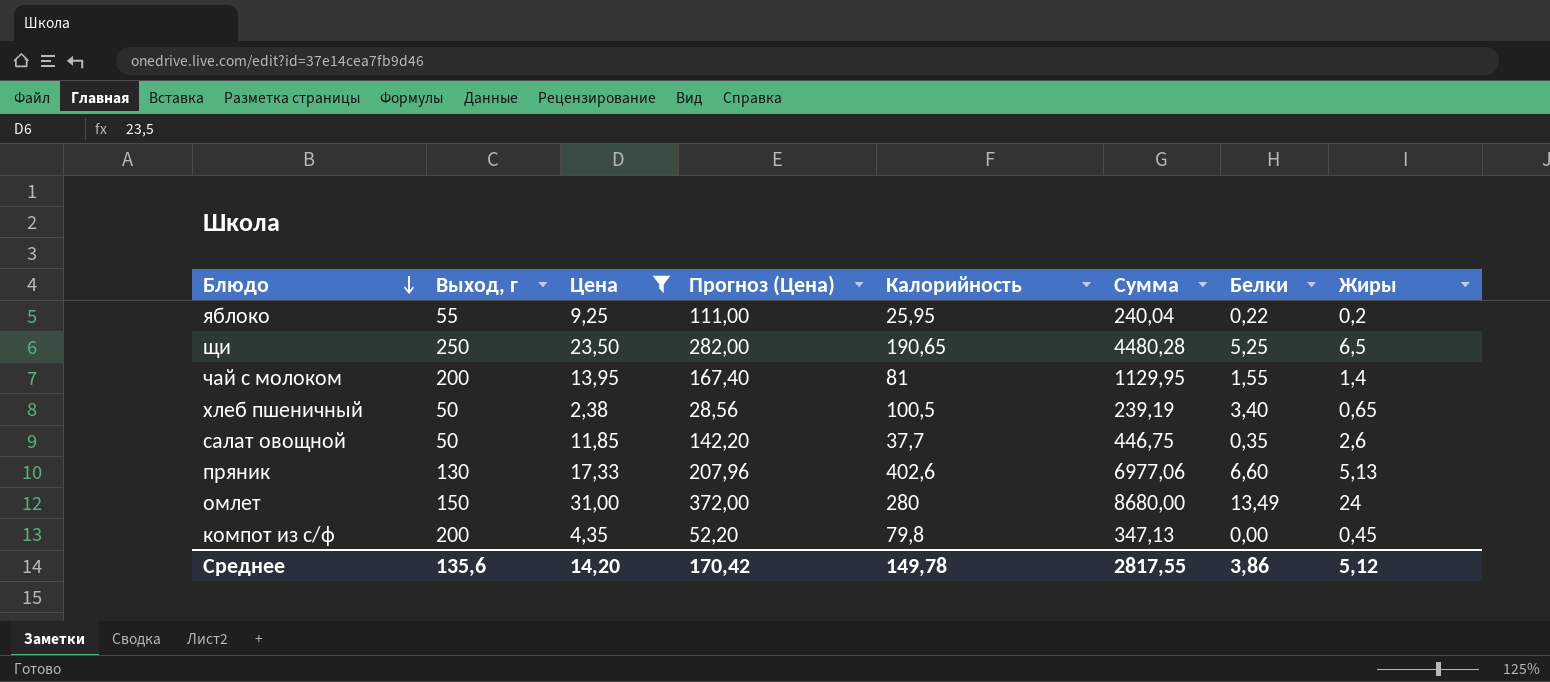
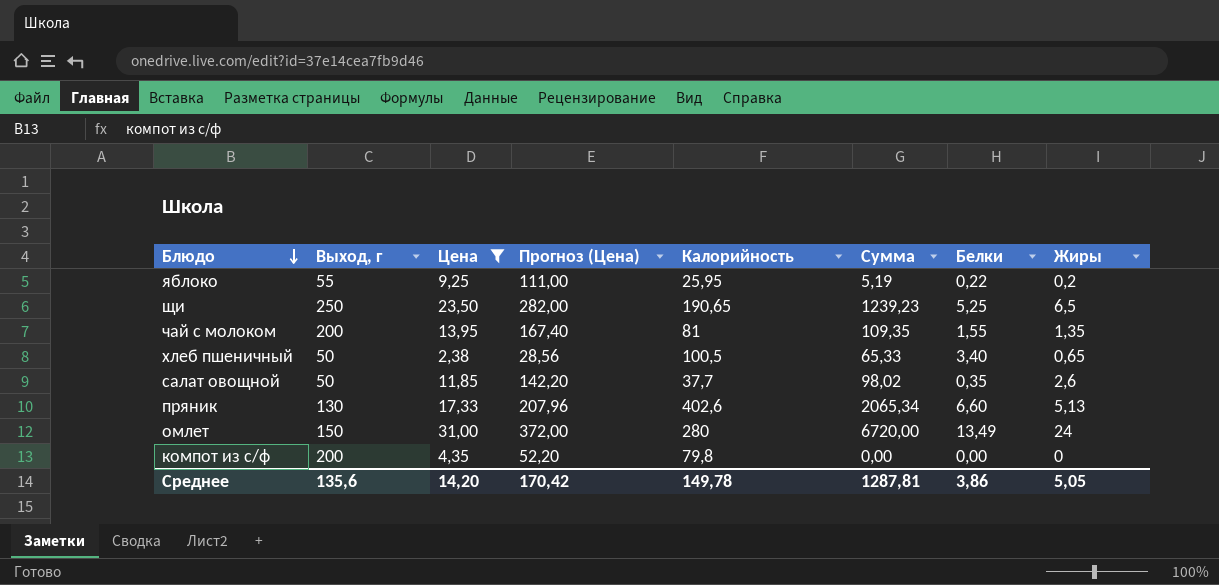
column Сумма | formula: [Цена] * [Калорийность] -> [Калорийность] * [Жиры]
чай с молоком | Жиры: 1,4 -> 1,35
компот из с/ф | Жиры: 0,45 -> 0
Среднее | Сумма: 2817,55 -> 1287,81
Среднее | Жиры: 5,12 -> 5,05

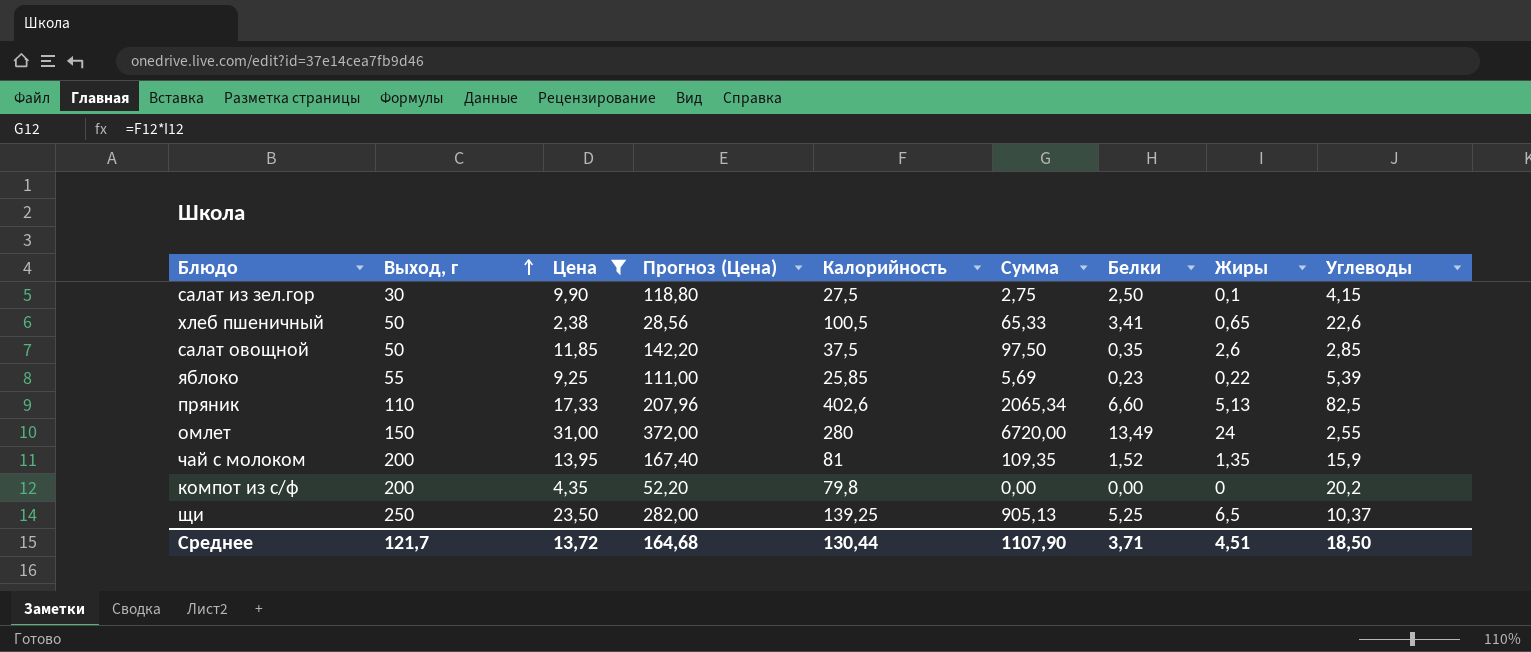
row order: Блюдо descending -> Выход, г ascending
column Углеводы | position: none -> 9
row салат из зел.гор: none -> 30 | 9,90 | 118,80 | 27,5 | 2,75 | 2,50 | 0,1 | 4,15
хлеб пшеничный | Белки: 3,40 -> 3,41
салат овощной | Калорийность: 37,7 -> 37,5
салат овощной | Сумма: 98,02 -> 97,50
яблоко | Калорийность: 25,95 -> 25,85
яблоко | Сумма: 5,19 -> 5,69
яблоко | Белки: 0,22 -> 0,23
яблоко | Жиры: 0,2 -> 0,22
пряник | Выход, г: 130 -> 110
чай с молоком | Белки: 1,55 -> 1,52
щи | Калорийность: 190,65 -> 139,25
щи | Сумма: 1239,23 -> 905,13
Среднее | Выход, г: 135,6 -> 121,7
Среднее | Цена: 14,20 -> 13,72
Среднее | Прогноз (Цена): 170,42 -> 164,68
Среднее | Калорийность: 149,78 -> 130,44
Среднее | Сумма: 1287,81 -> 1107,90
Среднее | Белки: 3,86 -> 3,71
Среднее | Жиры: 5,05 -> 4,51

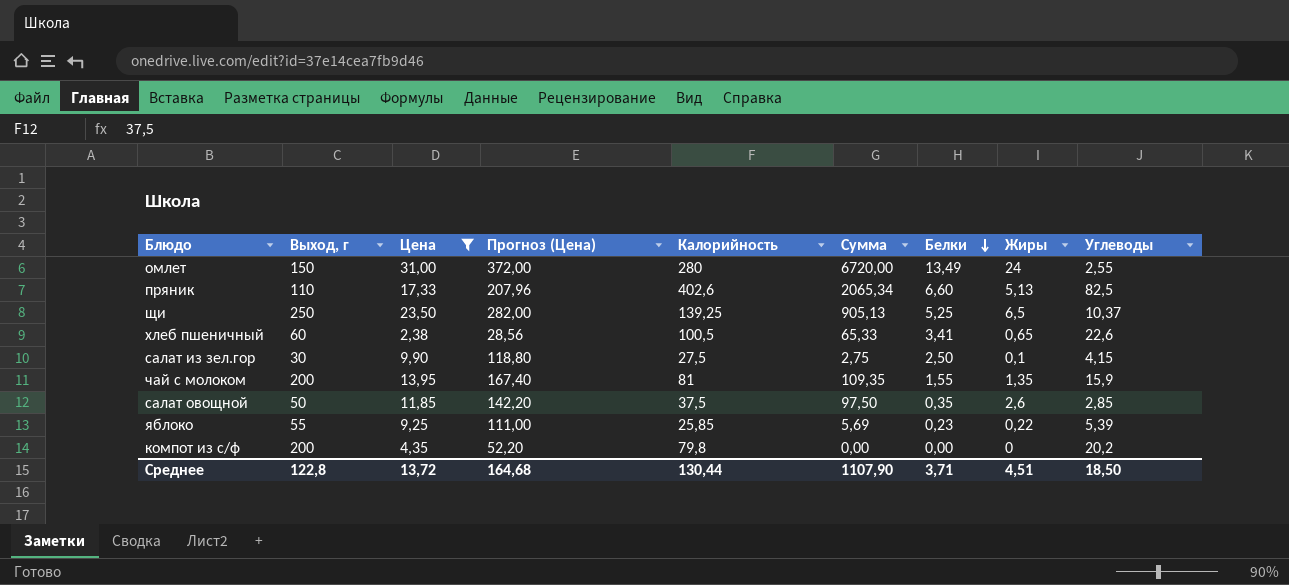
row order: Выход, г ascending -> Белки descending
хлеб пшеничный | Выход, г: 50 -> 60
чай с молоком | Белки: 1,52 -> 1,55
Среднее | Выход, г: 121,7 -> 122,8

